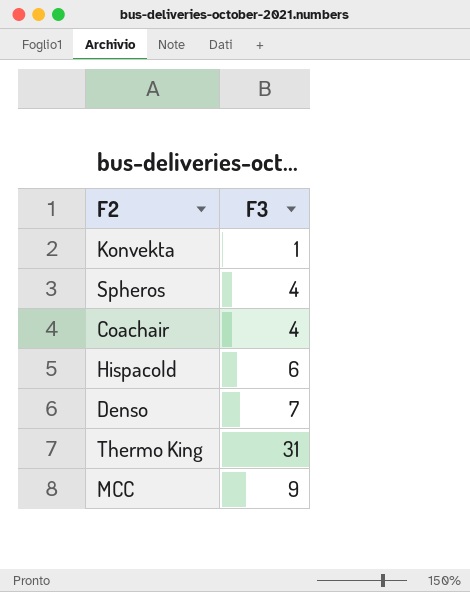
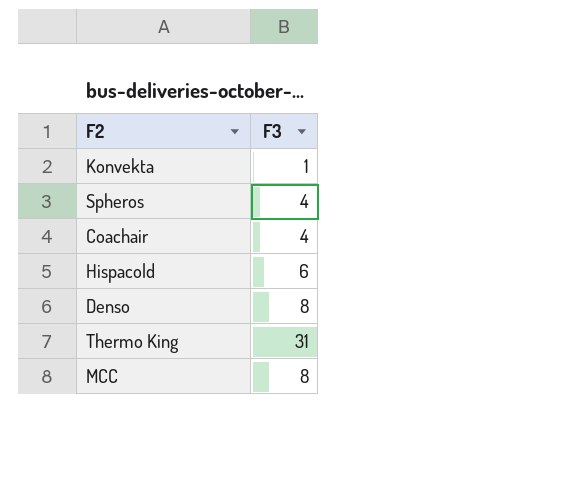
Denso | F3: 7 -> 8
MCC | F3: 9 -> 8

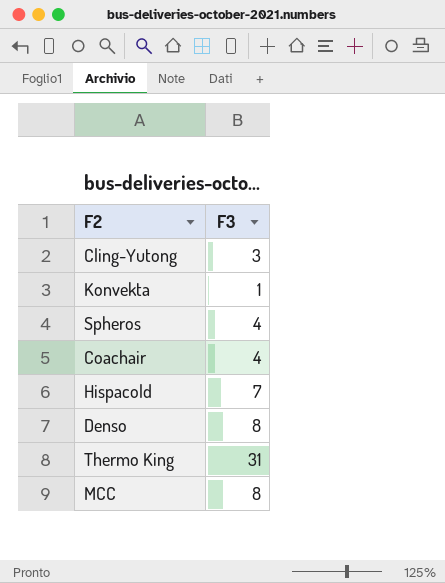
row Cling-Yutong: none -> 3
Hispacold | F3: 6 -> 7

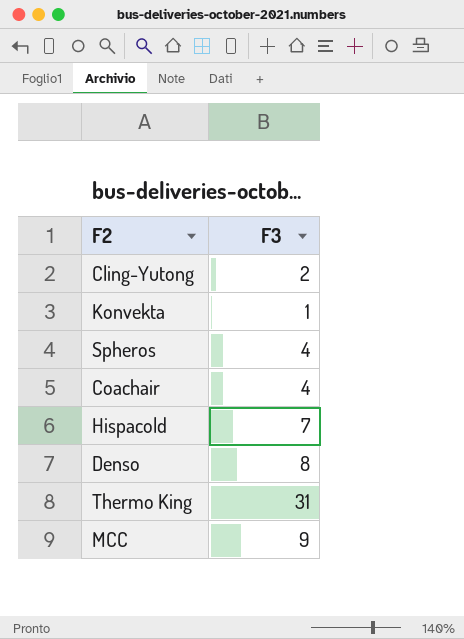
Cling-Yutong | F3: 3 -> 2
MCC | F3: 8 -> 9

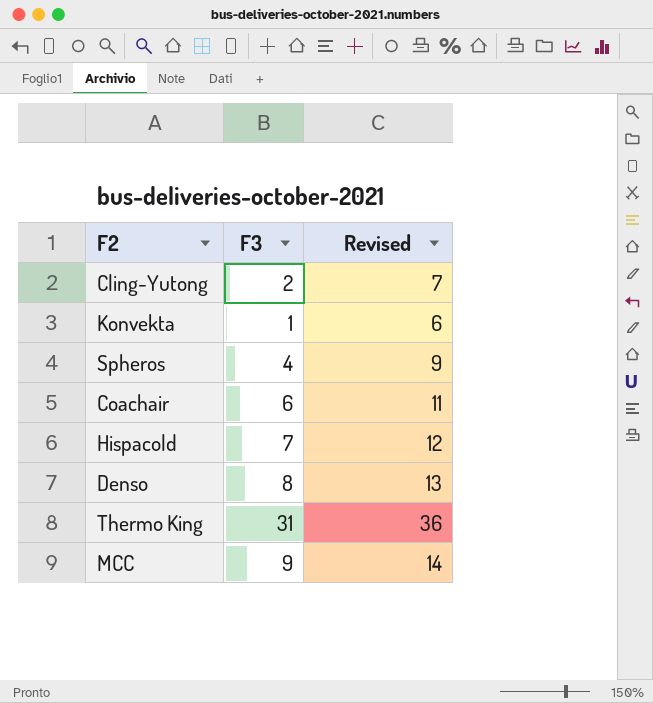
column Revised | formula: none -> [F3] + 5
Coachair | F3: 4 -> 6

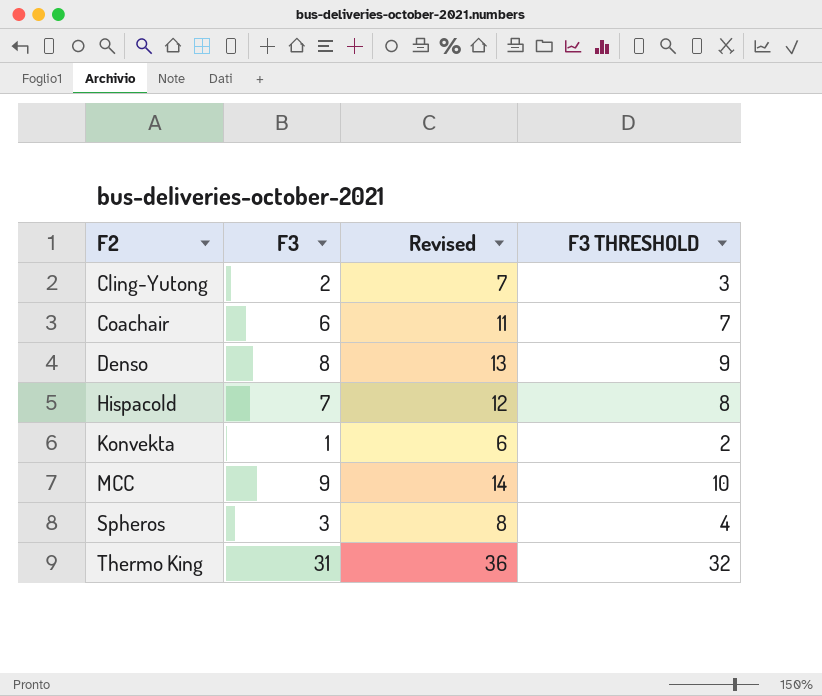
row order: none -> F2 ascending
column F3 THRESHOLD | formula: none -> [F3] + 1
Spheros | F3: 4 -> 3
Spheros | Revised: 9 -> 8

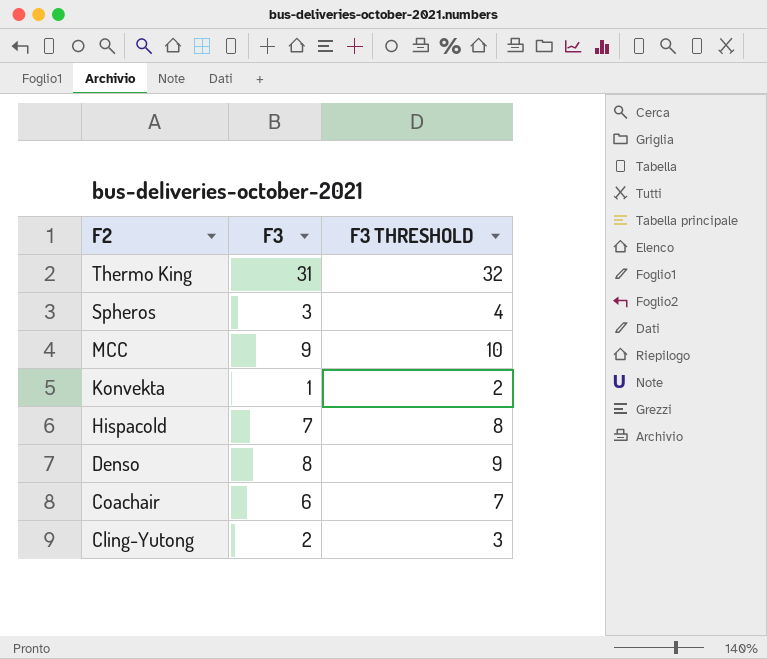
row order: F2 ascending -> F2 descending
column Revised | formula: [F3] + 5 -> none

